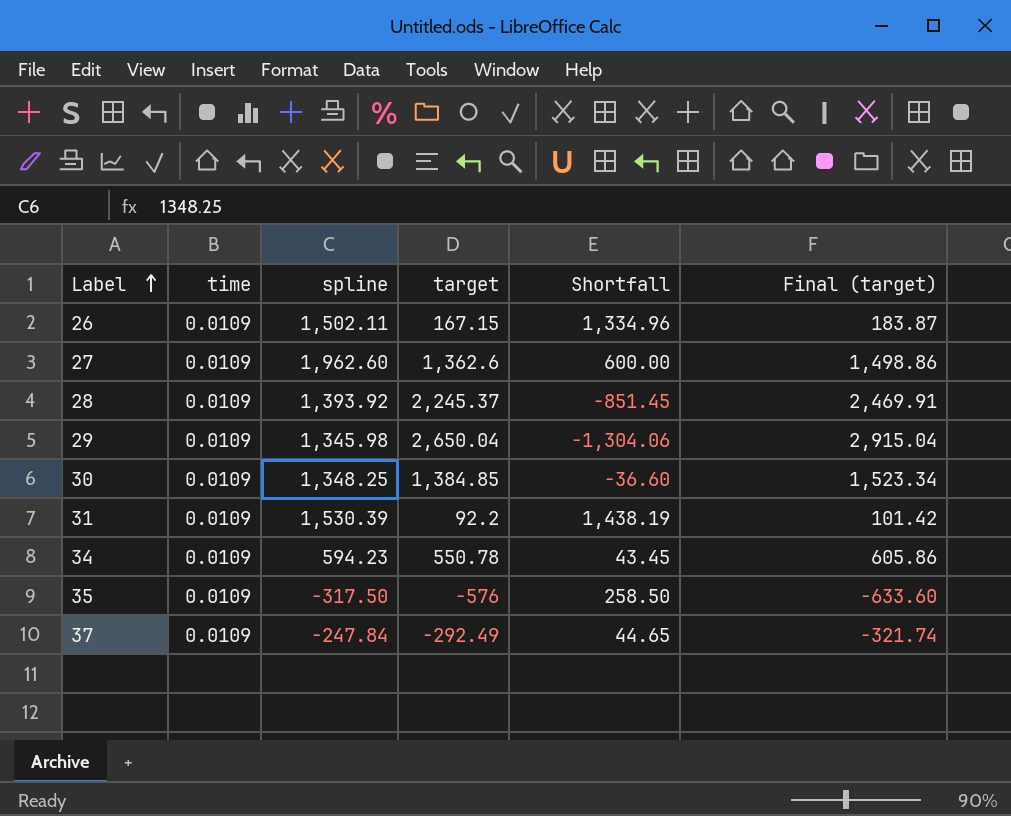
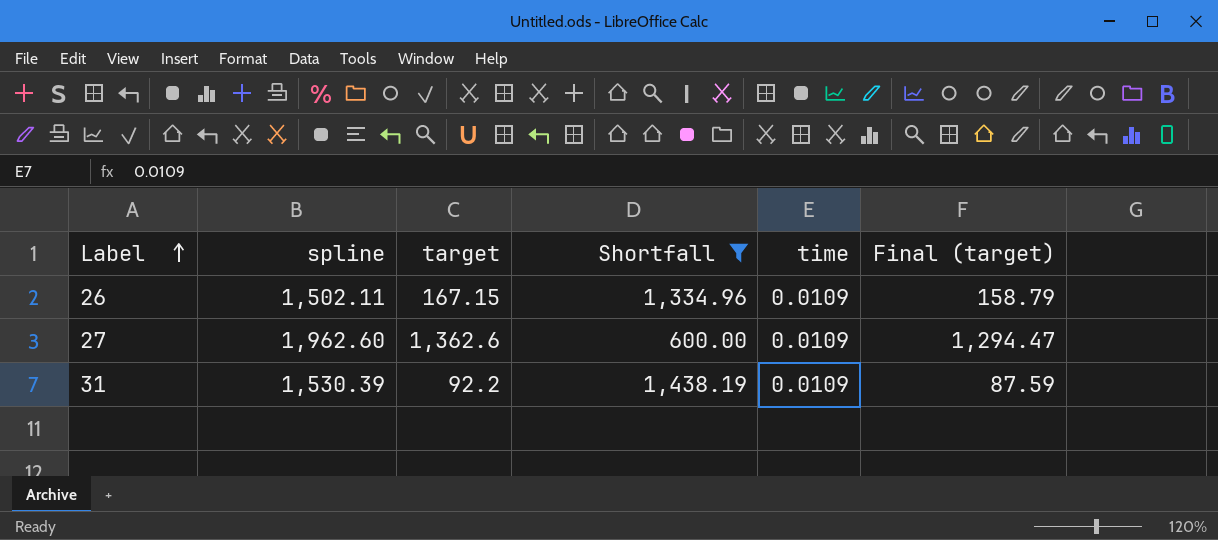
filter: none -> Shortfall >= 600.00
column time | position: 2 -> 5
column Final (target) | formula: [target] * 1.1 -> [target] * 0.95

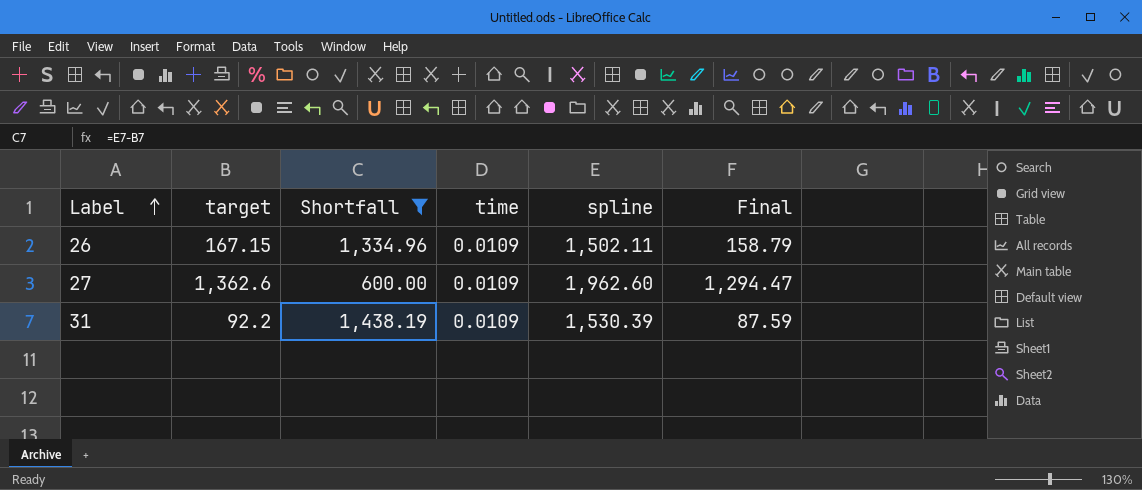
column spline | position: 2 -> 5
column name: Final (target) -> Final

